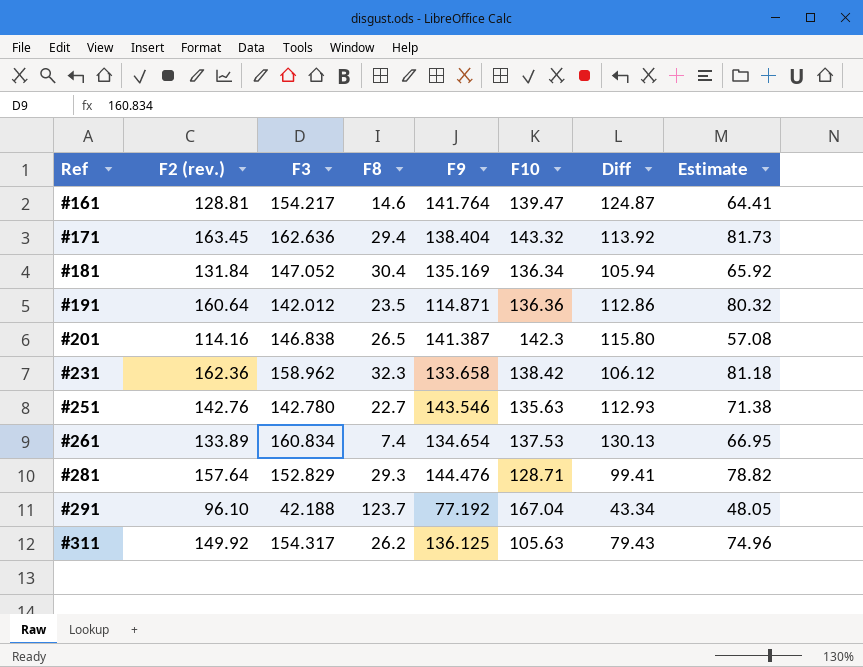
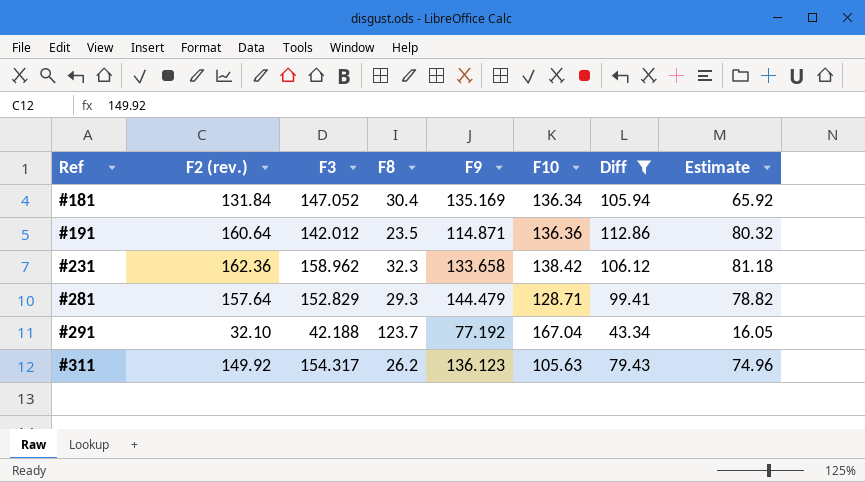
filter: none -> Diff <= 112.86
#281 | F9: 144.476 -> 144.479
#291 | F2 (rev.): 96.10 -> 32.10
#291 | Estimate: 48.05 -> 16.05
#311 | F9: 136.125 -> 136.123

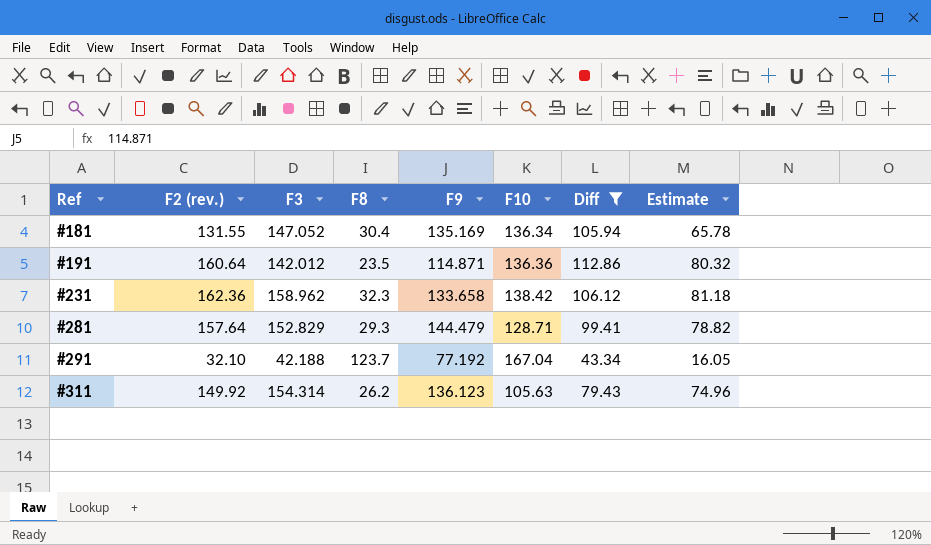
#181 | F2 (rev.): 131.84 -> 131.55
#181 | Estimate: 65.92 -> 65.78
#311 | F3: 154.317 -> 154.314

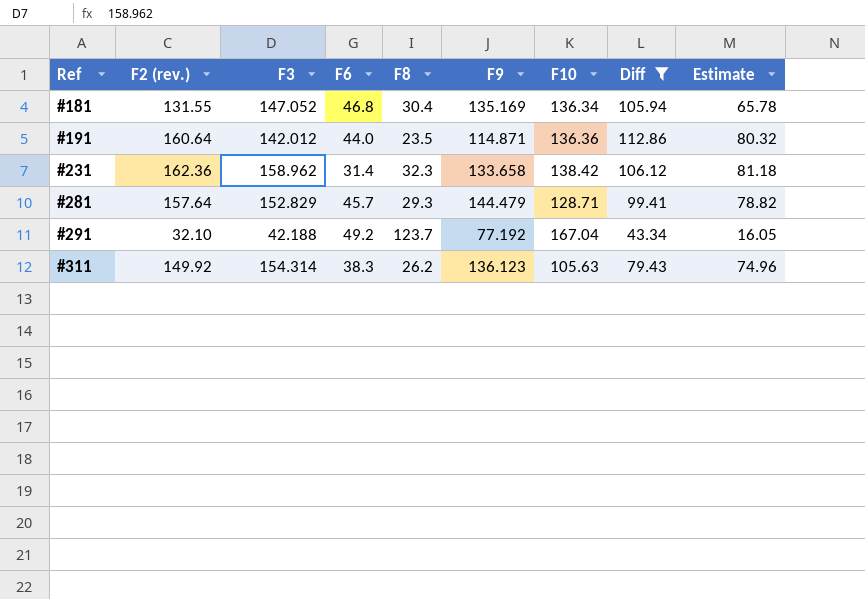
column F6 | position: none -> 4

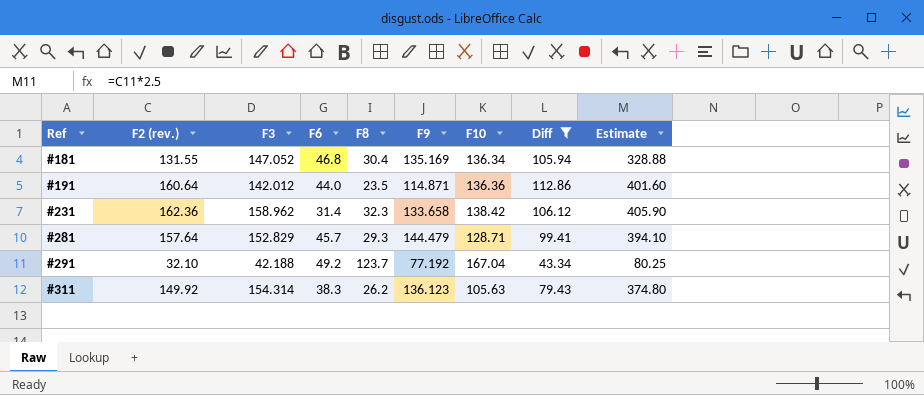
column Estimate | formula: [F2 (rev.)] * 0.5 -> [F2 (rev.)] * 2.5

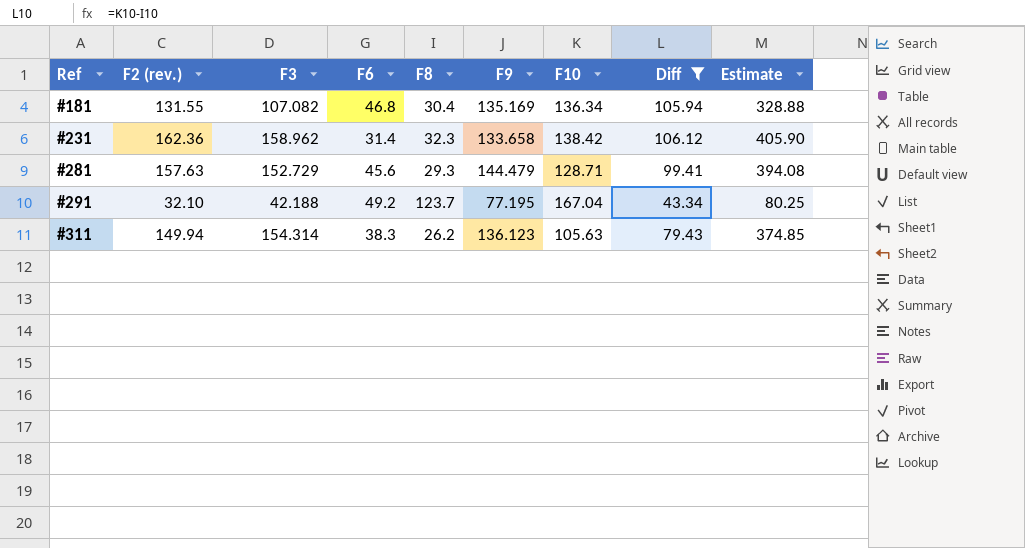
row #191: 160.64 | 142.012 | 44.0 | 23.5 | 114.871 | 136.36 | 112.86 | 401.60 -> none
#181 | F3: 147.052 -> 107.082
#281 | F2 (rev.): 157.64 -> 157.63
#281 | F3: 152.829 -> 152.729
#281 | F6: 45.7 -> 45.6
#281 | Estimate: 394.10 -> 394.08
#291 | F9: 77.192 -> 77.195
#311 | F2 (rev.): 149.92 -> 149.94
#311 | Estimate: 374.80 -> 374.85

